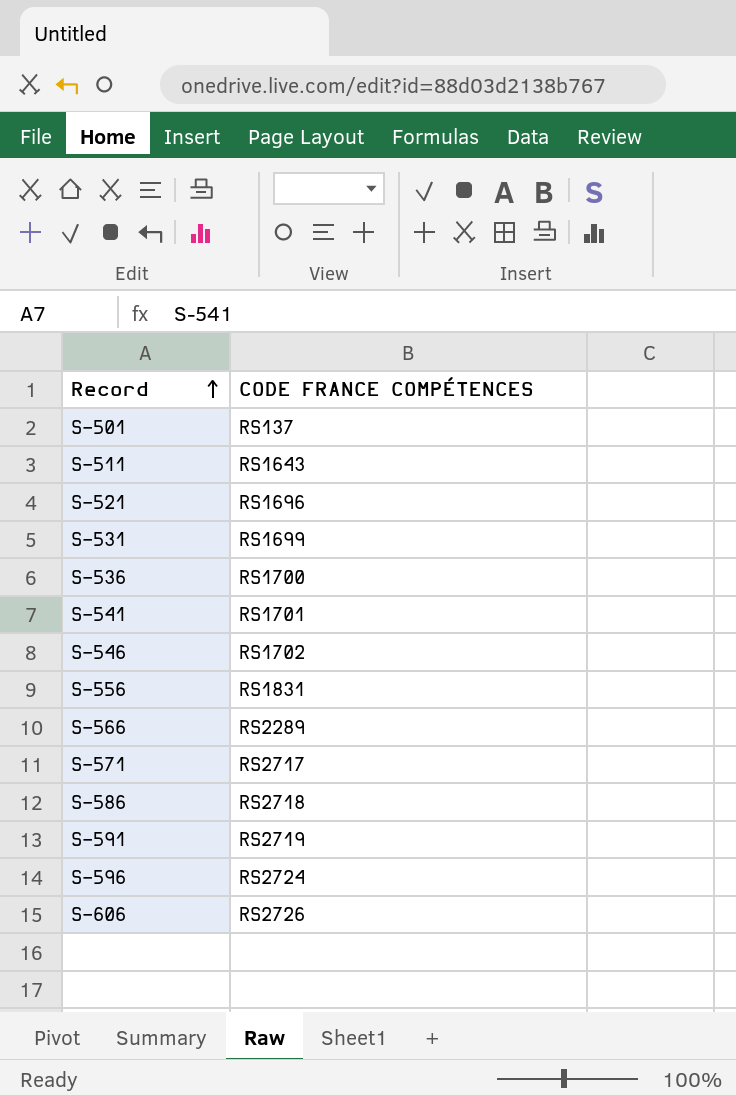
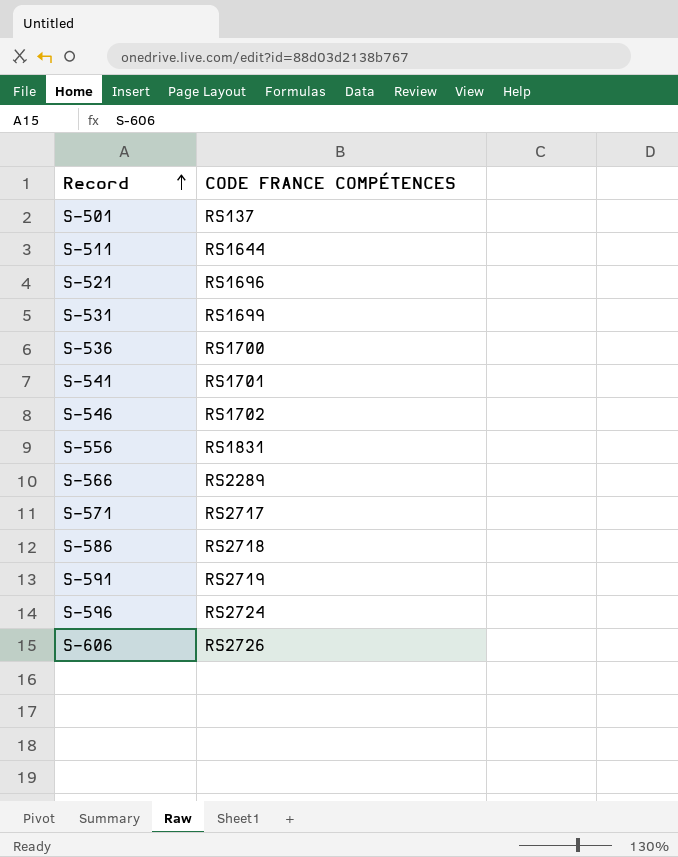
S-511 | CODE FRANCE COMPÉTENCES: RS1643 -> RS1644

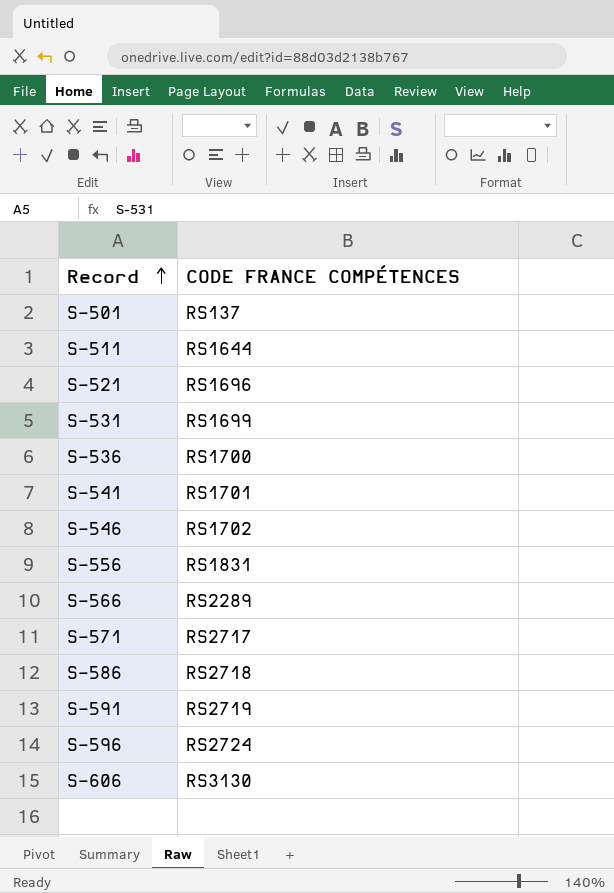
S-606 | CODE FRANCE COMPÉTENCES: RS2726 -> RS3130

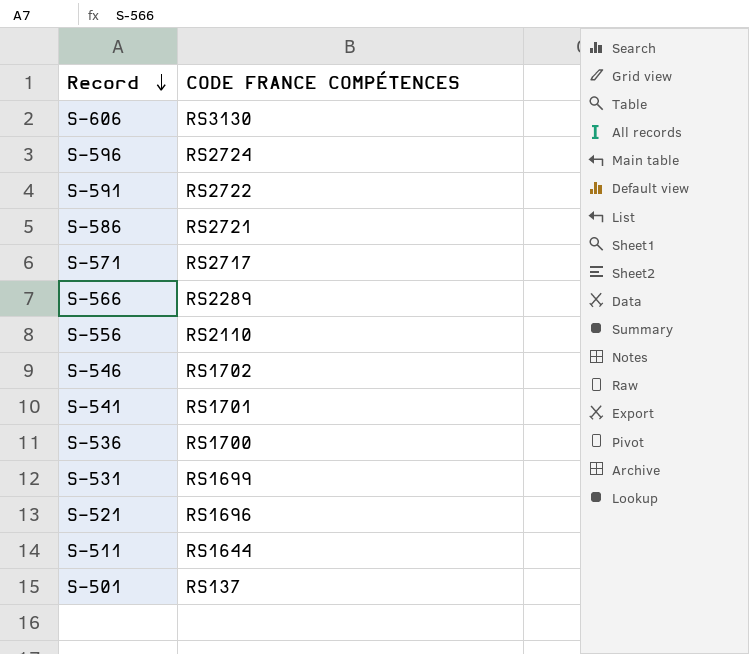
row order: Record ascending -> Record descending
S-591 | CODE FRANCE COMPÉTENCES: RS2719 -> RS2722
S-586 | CODE FRANCE COMPÉTENCES: RS2718 -> RS2721
S-556 | CODE FRANCE COMPÉTENCES: RS1831 -> RS2110

